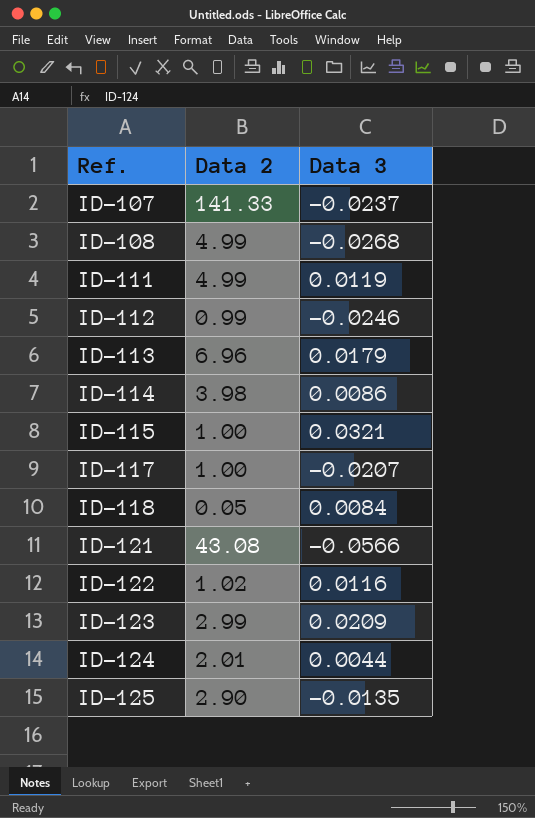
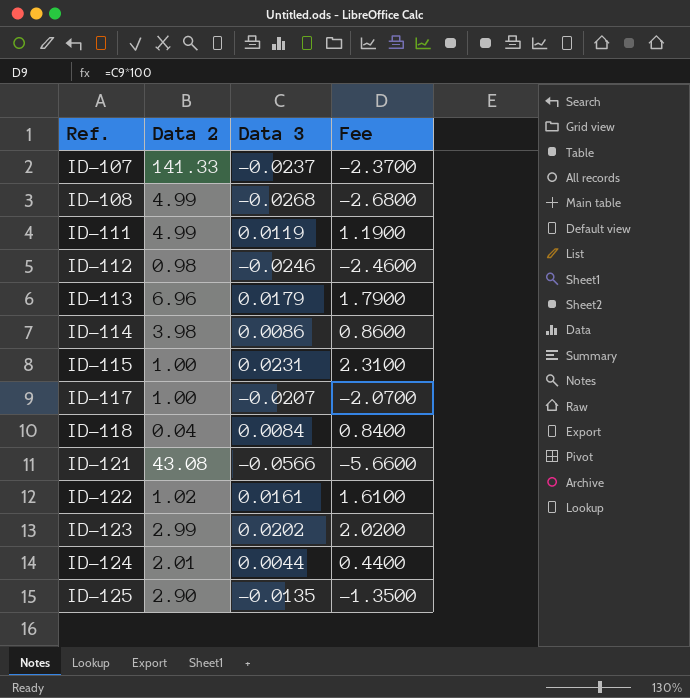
column Fee | formula: none -> [Data 3] * 100
ID-112 | Data 2: 0.99 -> 0.98
ID-115 | Data 3: 0.0321 -> 0.0231
ID-118 | Data 2: 0.05 -> 0.04
ID-122 | Data 3: 0.0116 -> 0.0161
ID-123 | Data 3: 0.0209 -> 0.0202

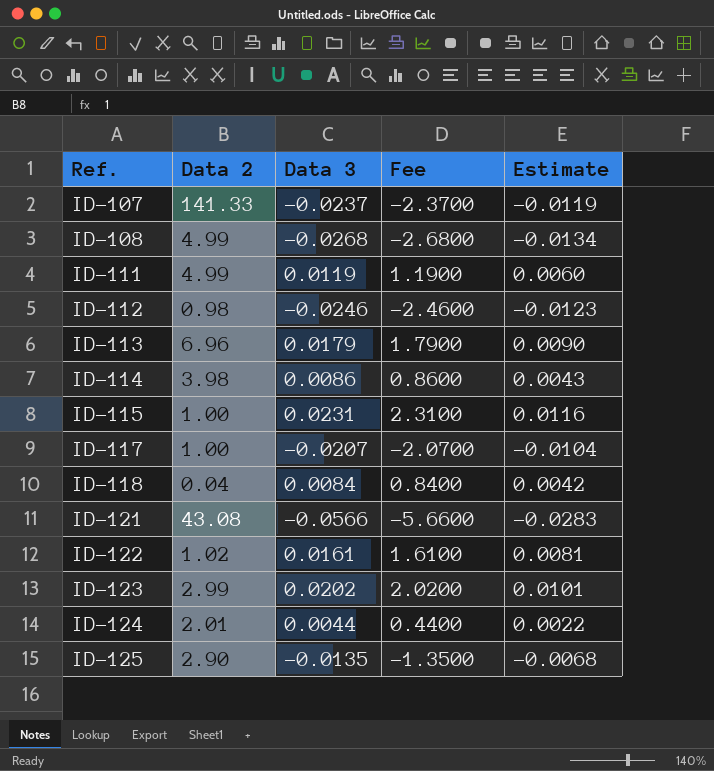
column Estimate | formula: none -> [Data 3] * 0.5

